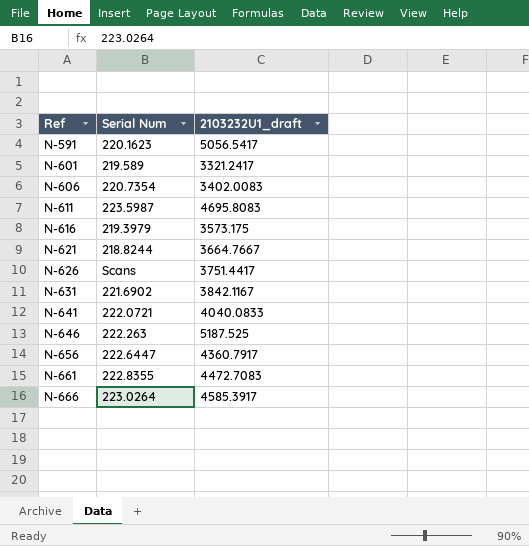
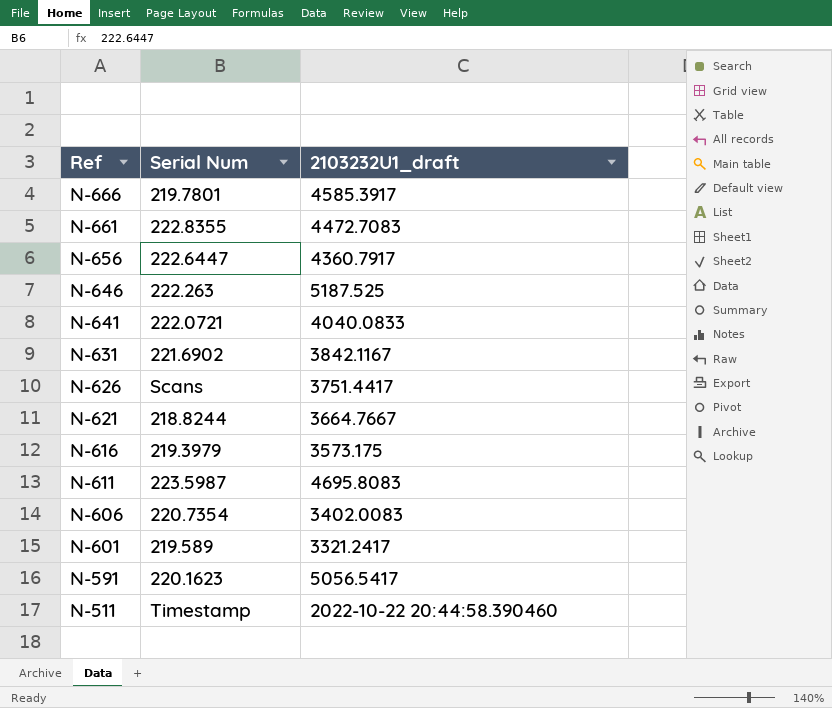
row order: Ref ascending -> Ref descending
N-666 | Serial Num: 223.0264 -> 219.7801
row N-511: none -> Timestamp | 2022-10-22 20:44:58.390460

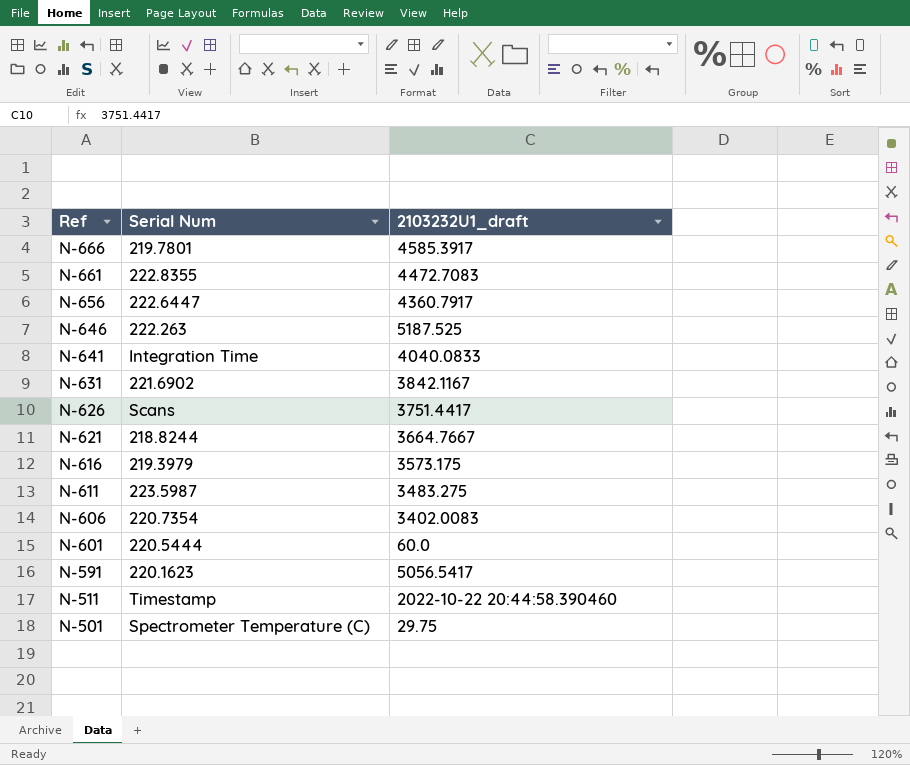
N-641 | Serial Num: 222.0721 -> Integration Time
N-611 | 2103232U1_draft: 4695.8083 -> 3483.275
N-601 | Serial Num: 219.589 -> 220.5444
N-601 | 2103232U1_draft: 3321.2417 -> 60.0
row N-501: none -> Spectrometer Temperature (C) | 29.75

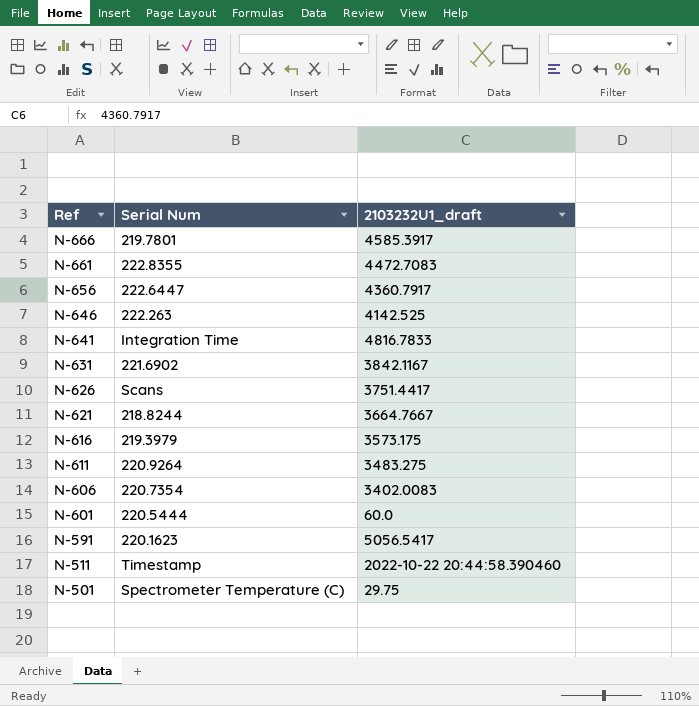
N-646 | 2103232U1_draft: 5187.525 -> 4142.525
N-641 | 2103232U1_draft: 4040.0833 -> 4816.7833
N-611 | Serial Num: 223.5987 -> 220.9264

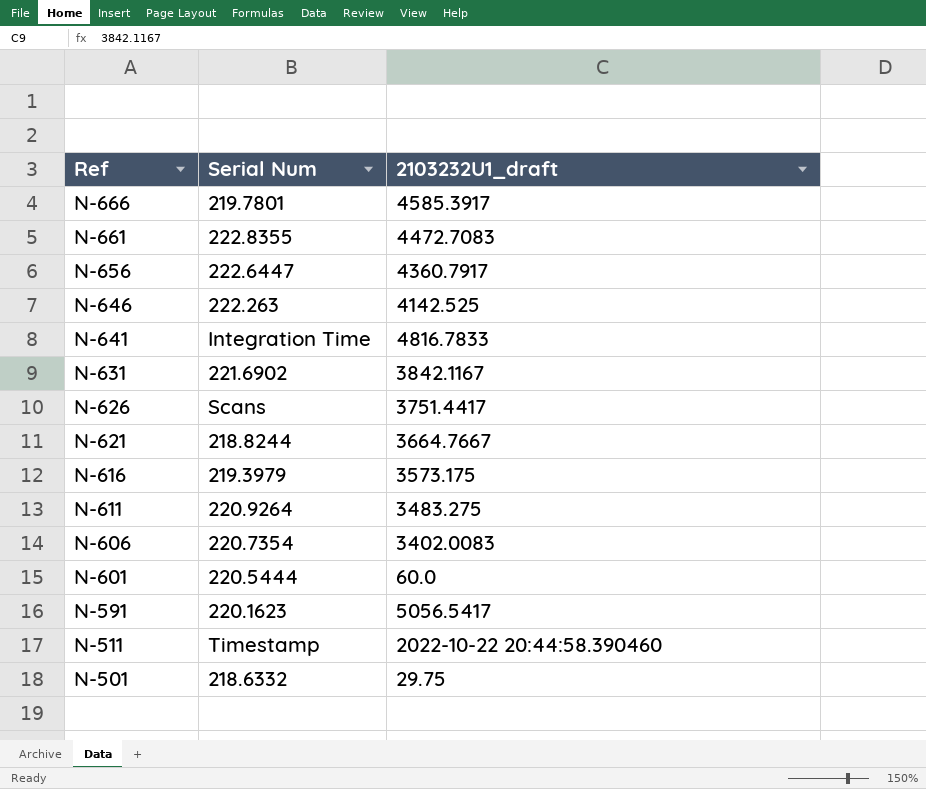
N-501 | Serial Num: Spectrometer Temperature (C) -> 218.6332

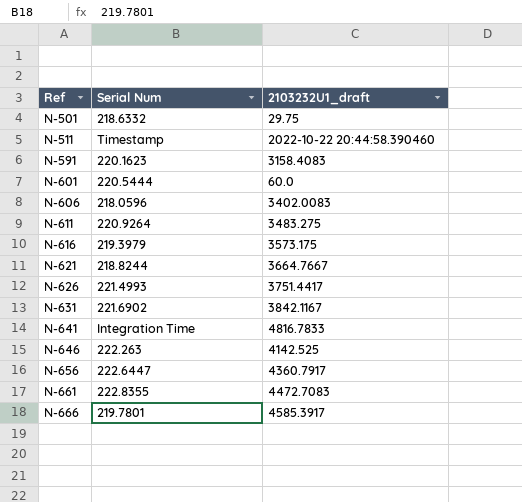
row order: Ref descending -> Ref ascending
N-591 | 2103232U1_draft: 5056.5417 -> 3158.4083
N-606 | Serial Num: 220.7354 -> 218.0596
N-626 | Serial Num: Scans -> 221.4993

